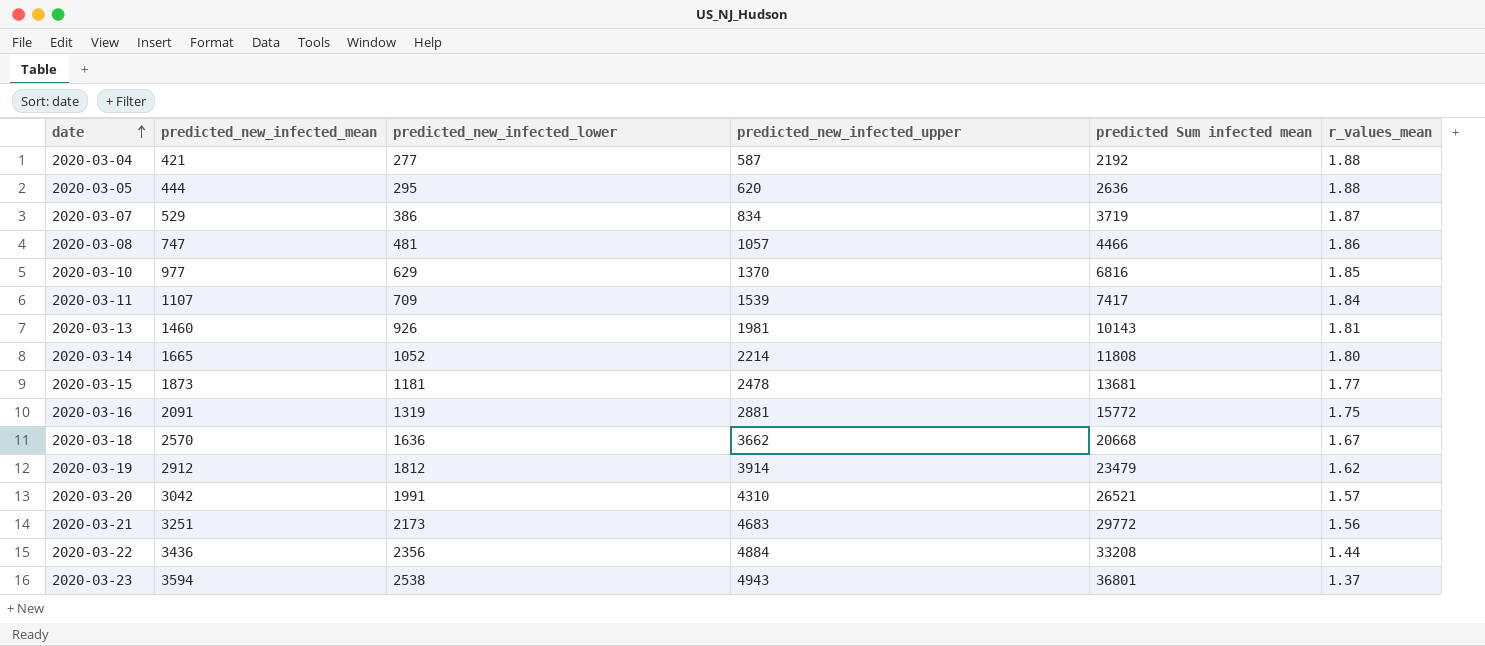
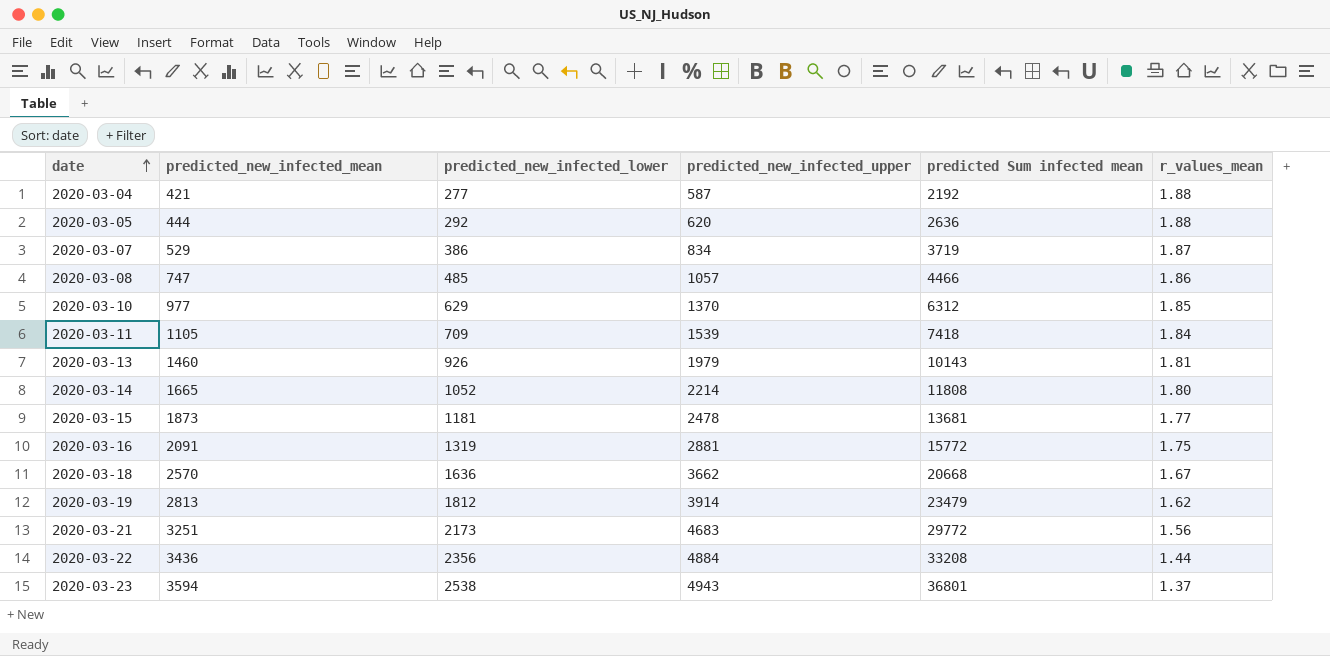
row 2020-03-20: 3042 | 1991 | 4310 | 26521 | 1.57 -> none
2020-03-05 | predicted_new_infected_lower: 295 -> 292
2020-03-08 | predicted_new_infected_lower: 481 -> 485
2020-03-10 | predicted Sum infected mean: 6816 -> 6312
2020-03-11 | predicted_new_infected_mean: 1107 -> 1105
2020-03-11 | predicted Sum infected mean: 7417 -> 7418
2020-03-13 | predicted_new_infected_upper: 1981 -> 1979
2020-03-19 | predicted_new_infected_mean: 2912 -> 2813

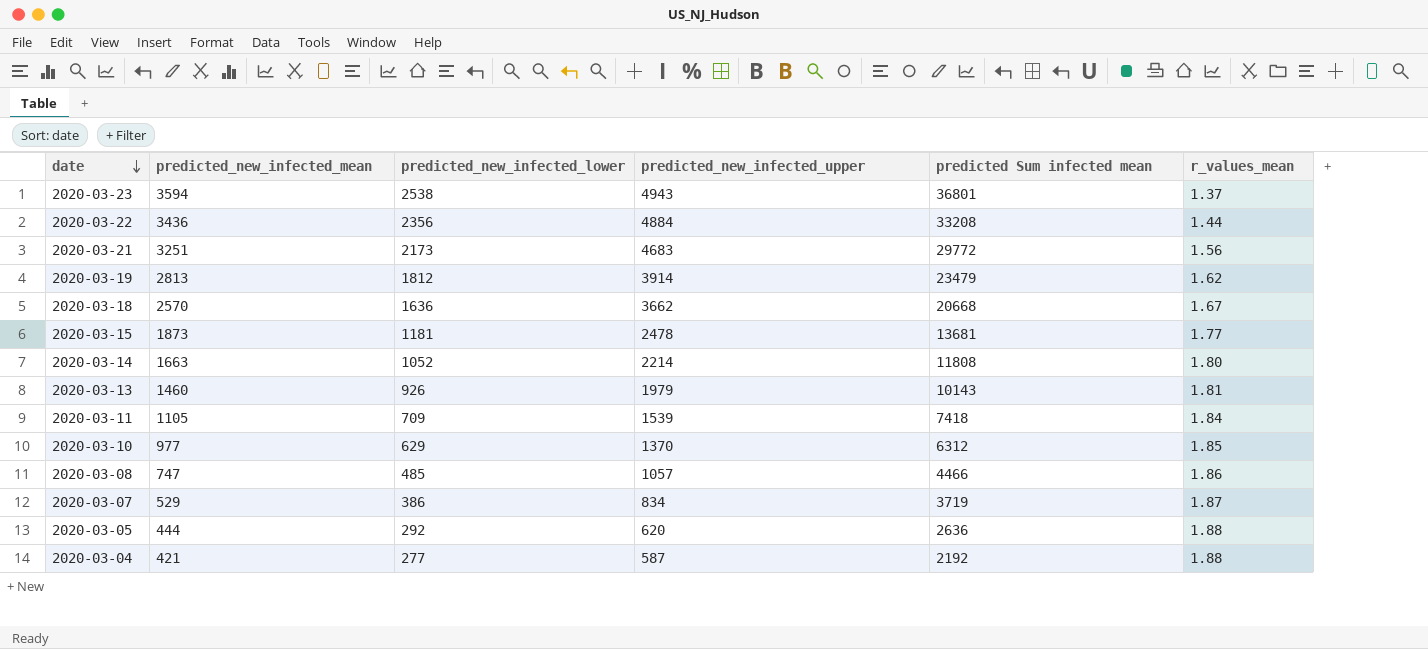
row order: date ascending -> date descending
row 2020-03-16: 2091 | 1319 | 2881 | 15772 | 1.75 -> none
2020-03-14 | predicted_new_infected_mean: 1665 -> 1663

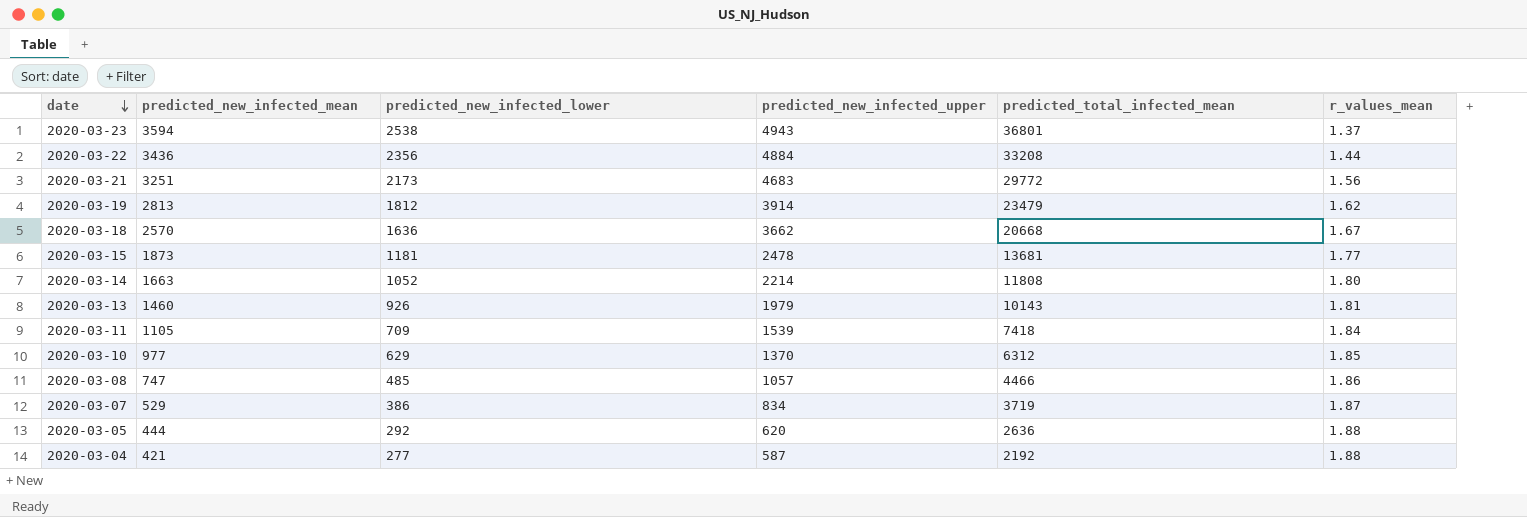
column name: predicted Sum infected mean -> predicted_total_infected_mean

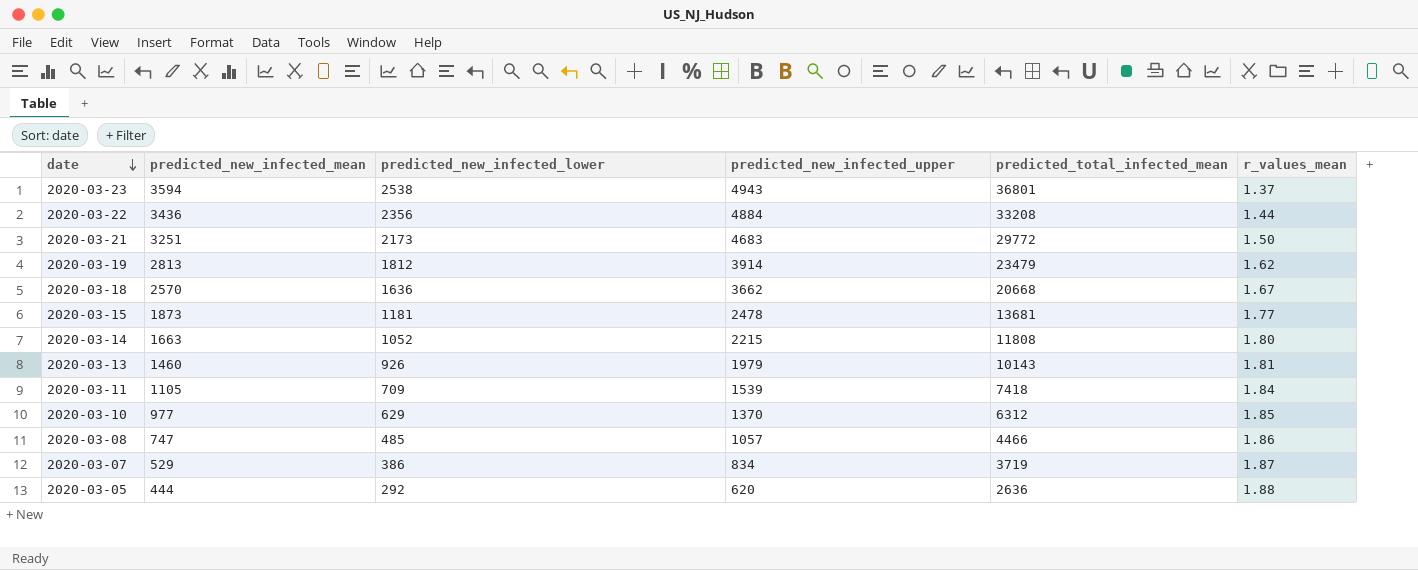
row 2020-03-04: 421 | 277 | 587 | 2192 | 1.88 -> none
2020-03-21 | r_values_mean: 1.56 -> 1.50
2020-03-14 | predicted_new_infected_upper: 2214 -> 2215

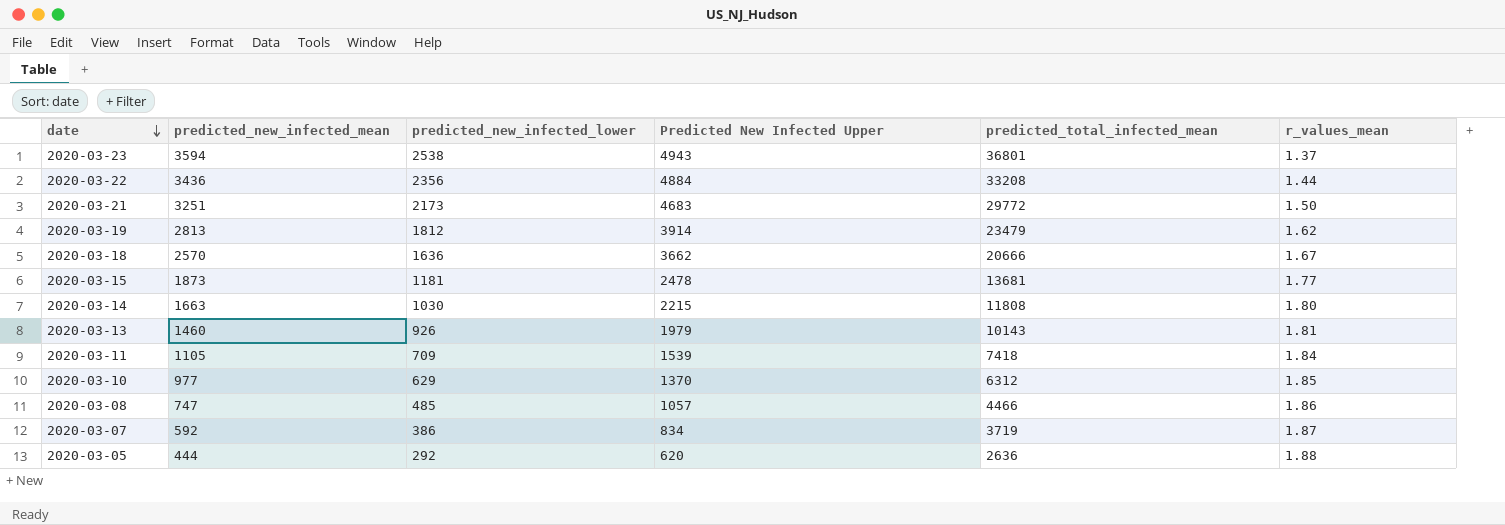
column name: predicted_new_infected_upper -> Predicted New Infected Upper
2020-03-18 | predicted_total_infected_mean: 20668 -> 20666
2020-03-14 | predicted_new_infected_lower: 1052 -> 1030
2020-03-07 | predicted_new_infected_mean: 529 -> 592

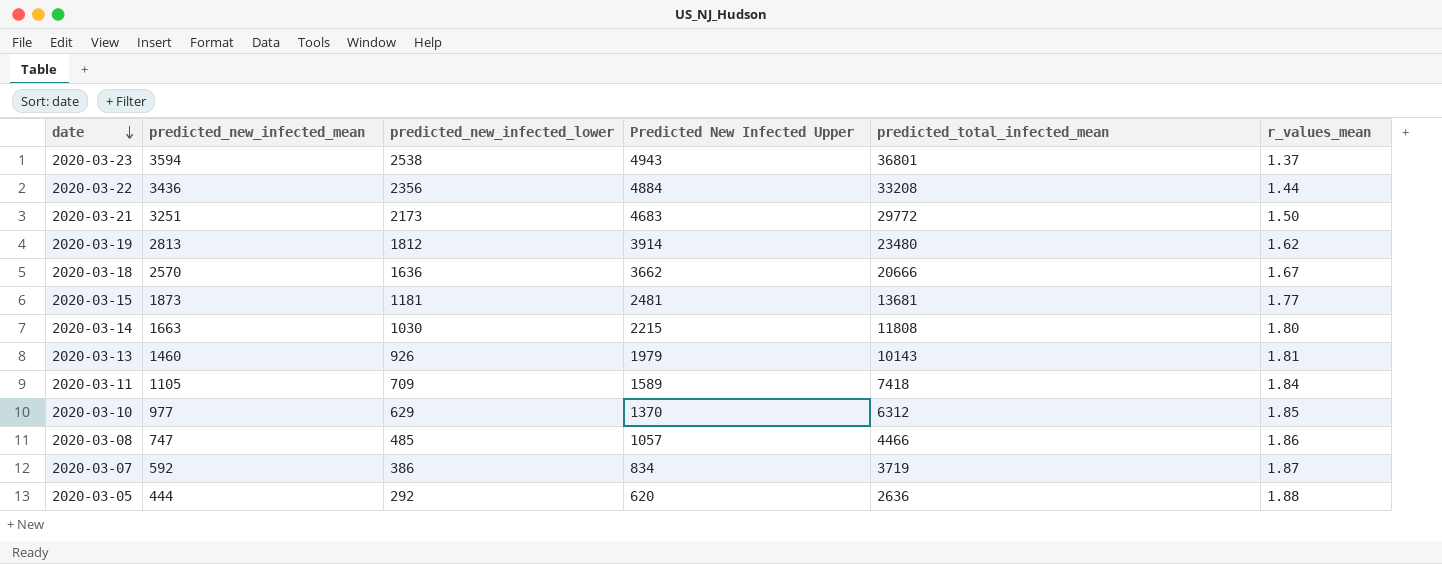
2020-03-19 | predicted_total_infected_mean: 23479 -> 23480
2020-03-15 | Predicted New Infected Upper: 2478 -> 2481
2020-03-11 | Predicted New Infected Upper: 1539 -> 1589

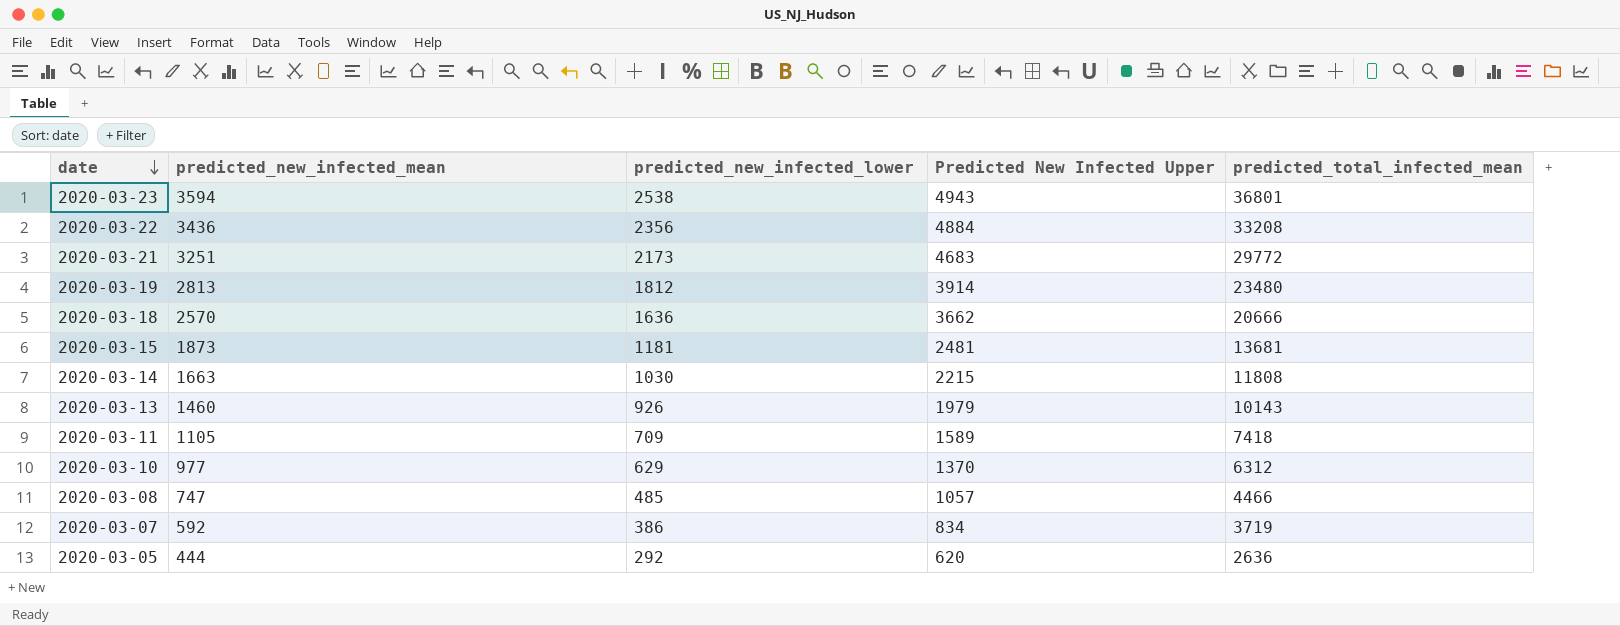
column r_values_mean | position: 6 -> none

